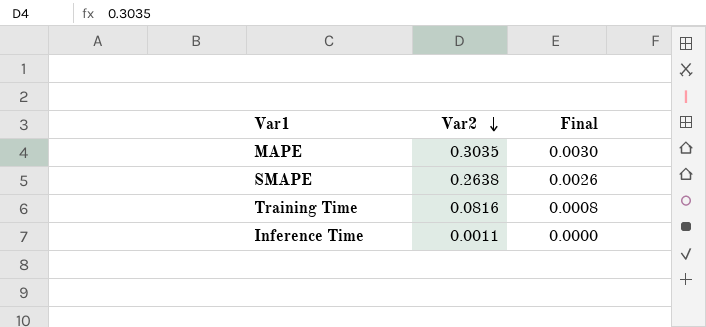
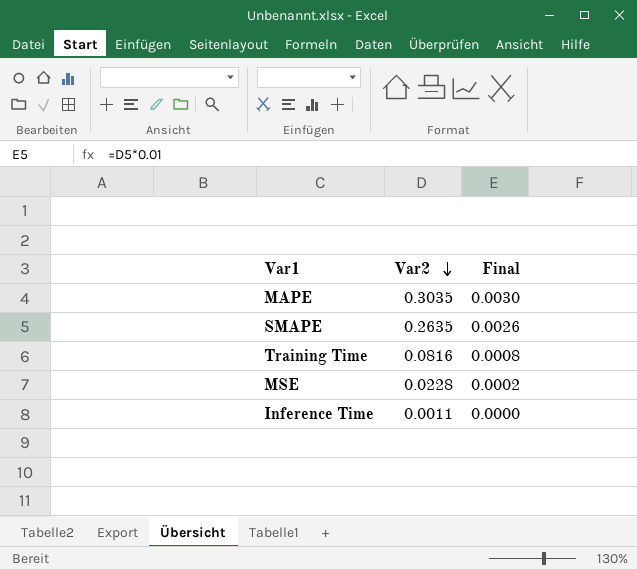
SMAPE | Var2: 0.2638 -> 0.2635
row MSE: none -> 0.0228 | 0.0002

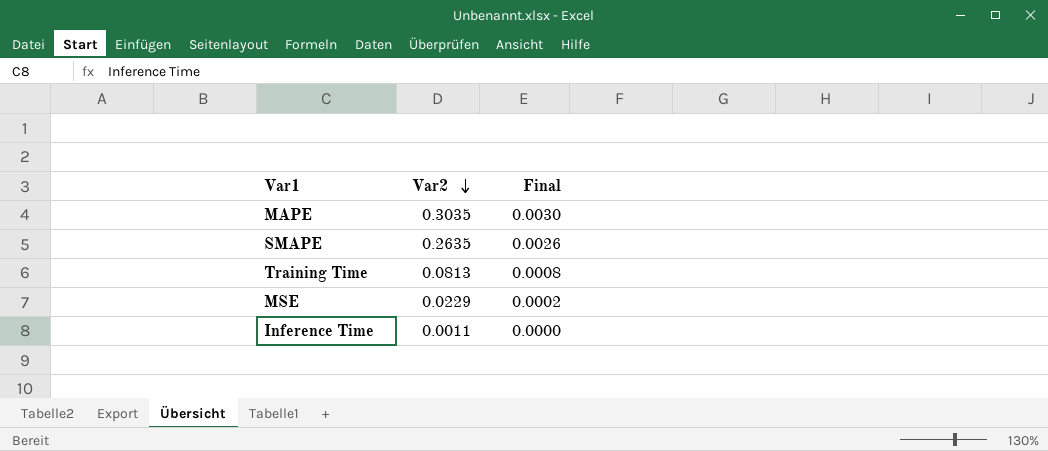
Training Time | Var2: 0.0816 -> 0.0813
MSE | Var2: 0.0228 -> 0.0229

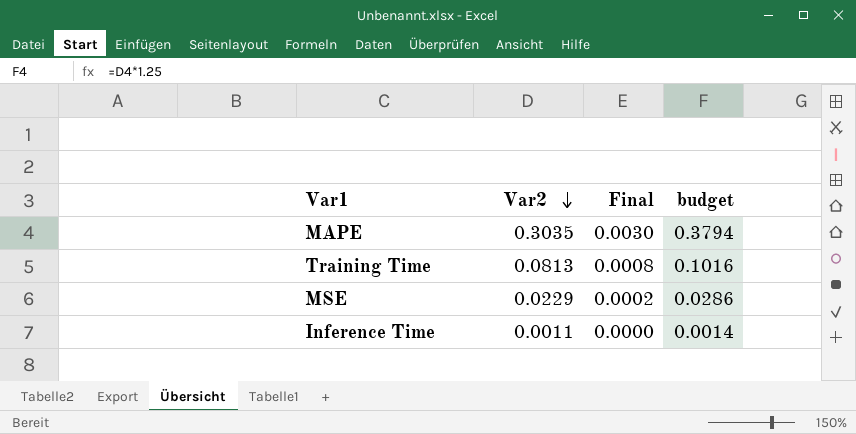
column budget | formula: none -> [Var2] * 1.25
row SMAPE: 0.2635 | 0.0026 -> none

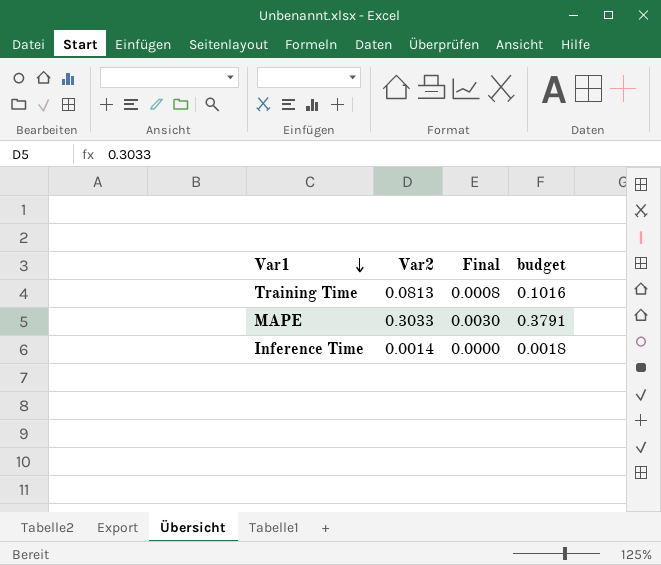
row order: Var2 descending -> Var1 descending
row MSE: 0.0229 | 0.0002 | 0.0286 -> none
MAPE | Var2: 0.3035 -> 0.3033
MAPE | budget: 0.3794 -> 0.3791
Inference Time | Var2: 0.0011 -> 0.0014
Inference Time | budget: 0.0014 -> 0.0018

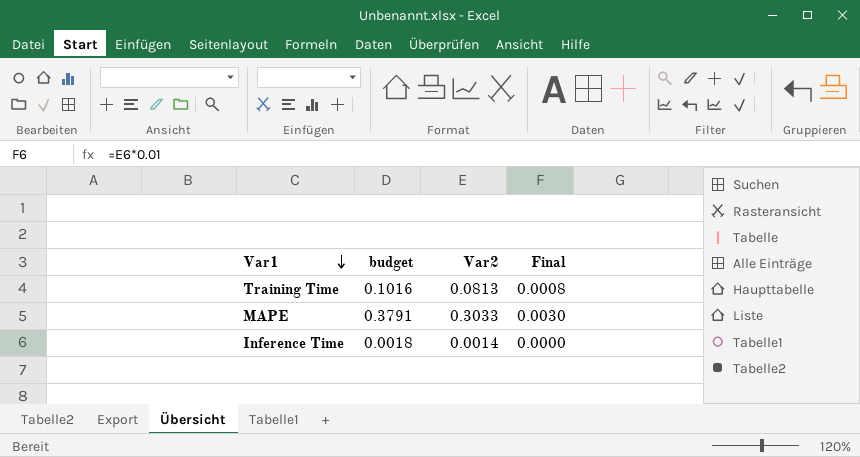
column budget | position: 4 -> 2

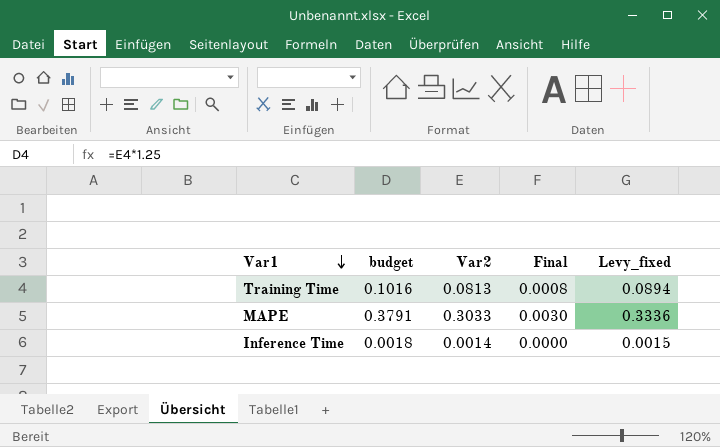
column Levy_fixed | formula: none -> [Var2] * 1.1

